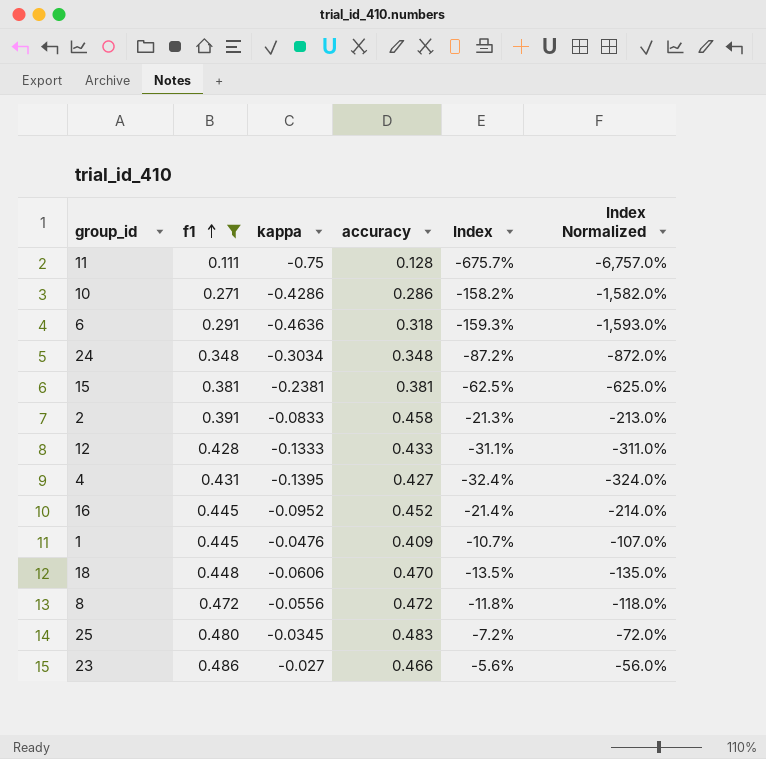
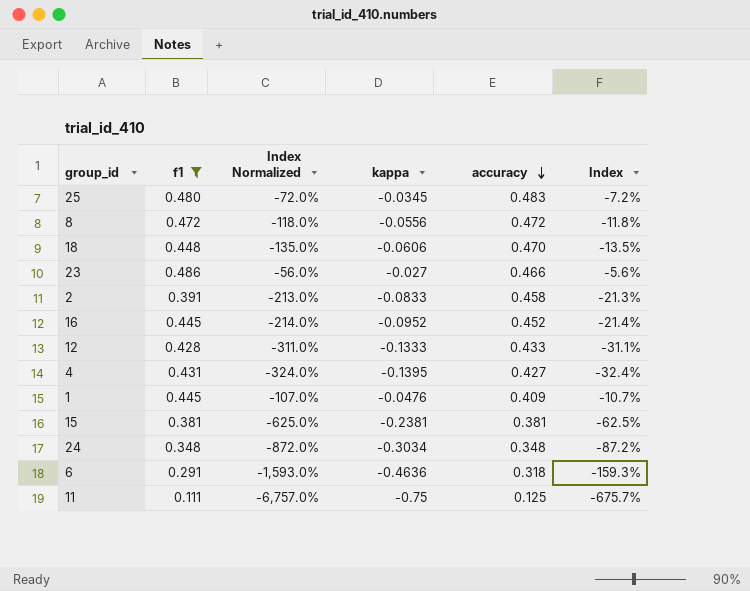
row order: f1 ascending -> accuracy descending
column Index Normalized | position: 6 -> 3
row 10: 0.271 | -0.4286 | 0.286 | -158.2% | -1,582.0% -> none
11 | accuracy: 0.128 -> 0.125

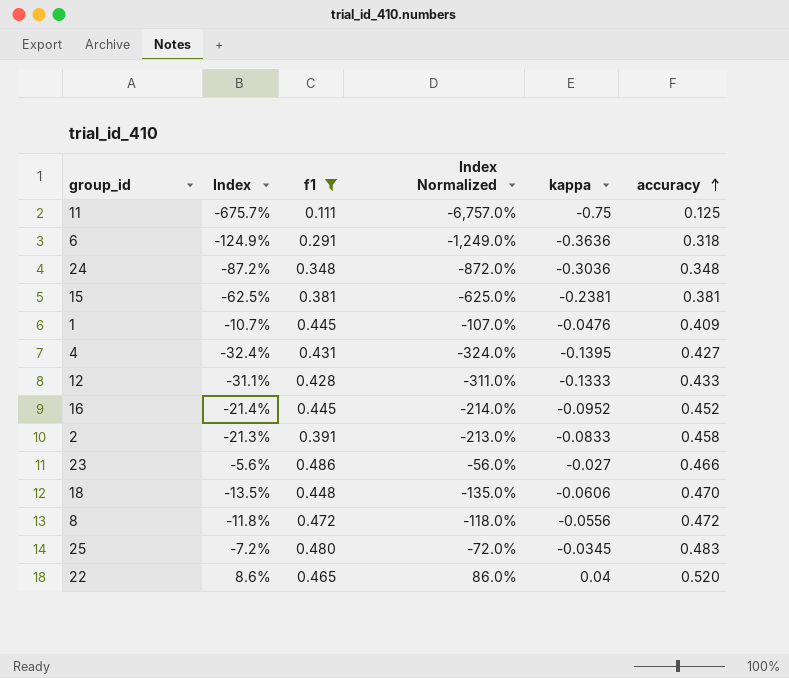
row order: accuracy descending -> accuracy ascending
column Index | position: 6 -> 2
6 | Index: -159.3% -> -124.9%
6 | Index Normalized: -1,593.0% -> -1,249.0%
6 | kappa: -0.4636 -> -0.3636
24 | kappa: -0.3034 -> -0.3036
row 22: none -> 8.6% | 0.465 | 86.0% | 0.04 | 0.520

